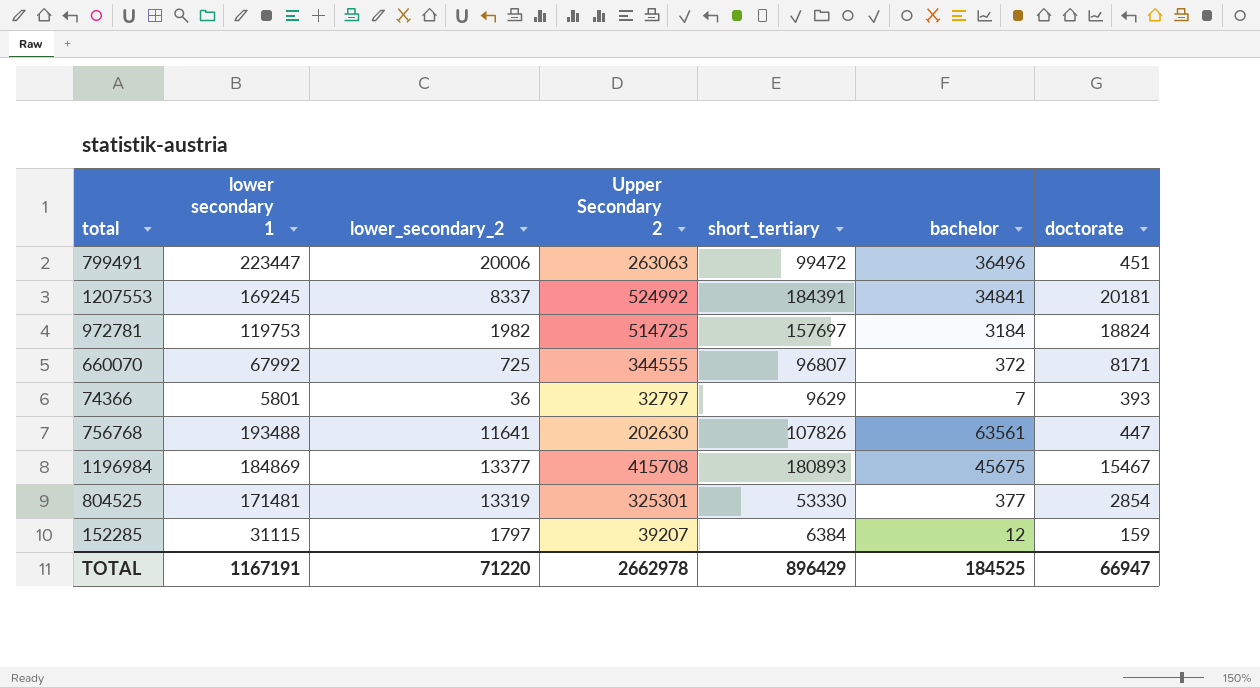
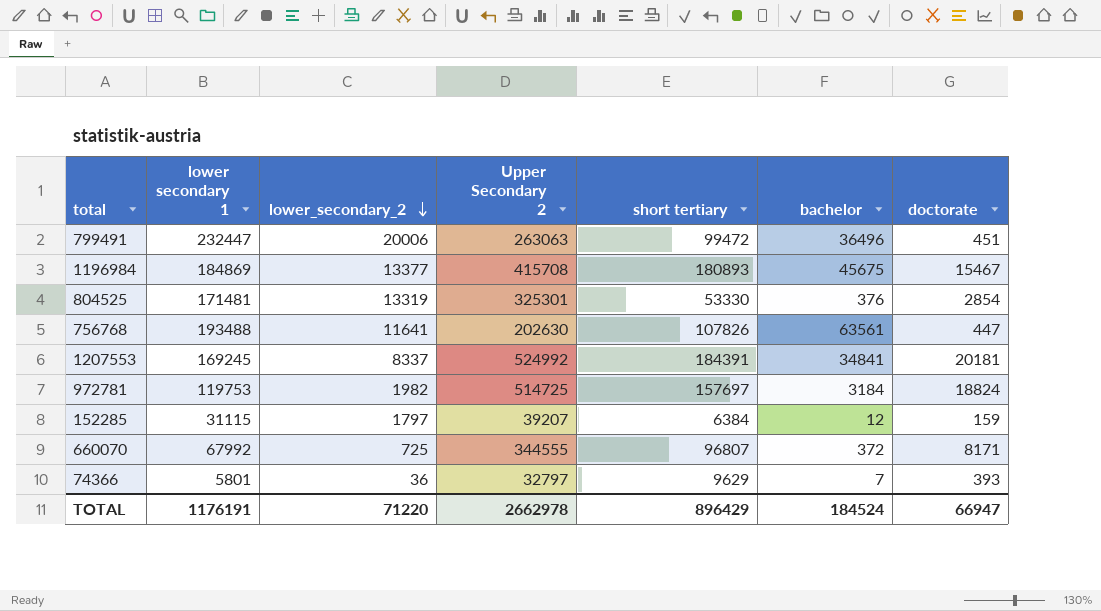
row order: none -> lower_secondary_2 descending
column name: short_tertiary -> short tertiary
799491 | lower secondary 1: 223447 -> 232447
804525 | bachelor: 377 -> 376
TOTAL | lower secondary 1: 1167191 -> 1176191
TOTAL | bachelor: 184525 -> 184524

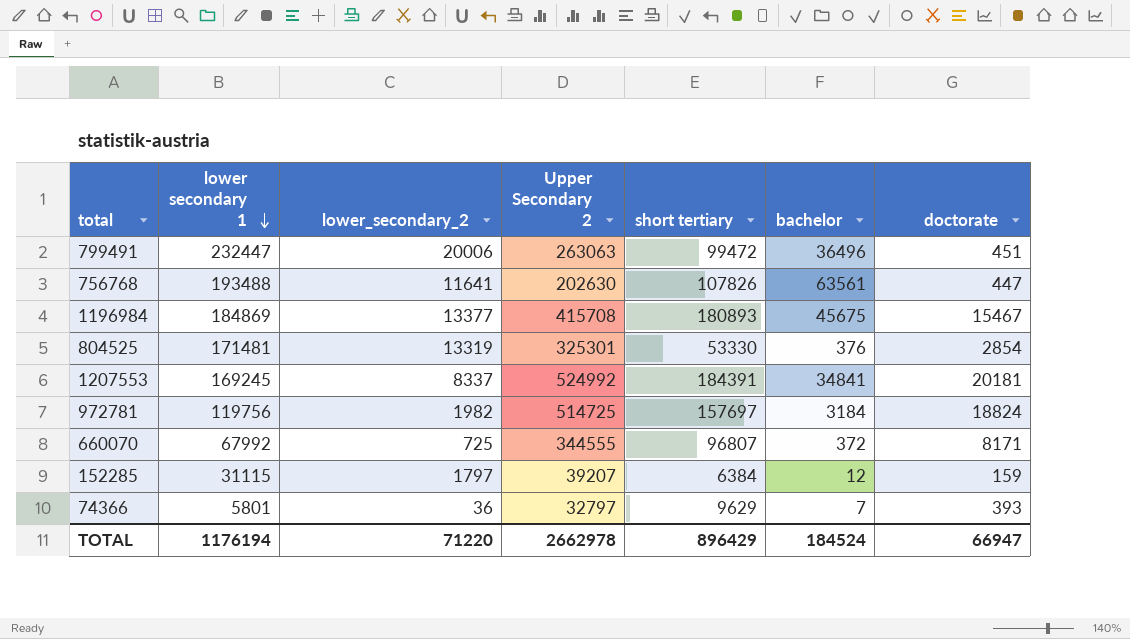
row order: lower_secondary_2 descending -> lower secondary 1 descending
972781 | lower secondary 1: 119753 -> 119756
TOTAL | lower secondary 1: 1176191 -> 1176194

